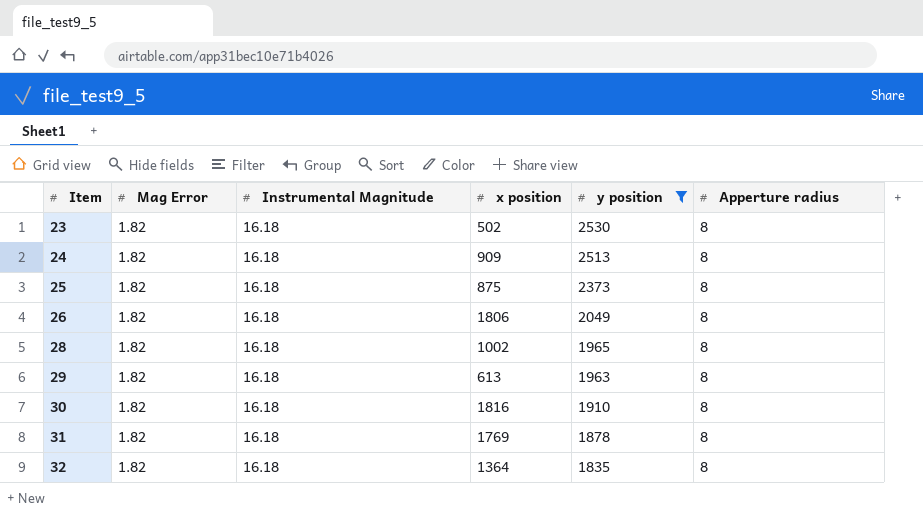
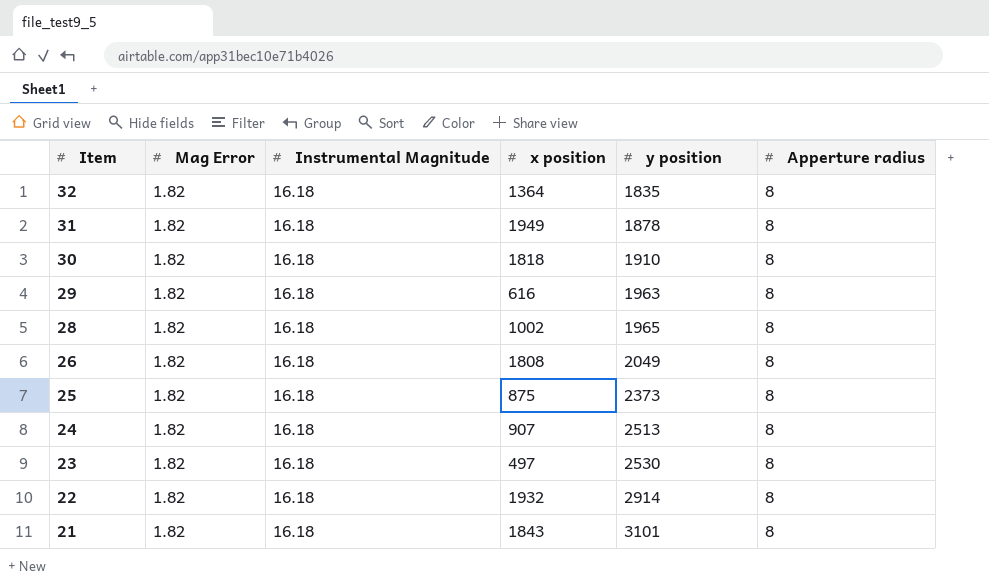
filter: y position <= 2530 -> none
row order: Item ascending -> Item descending
31 | x position: 1769 -> 1949
30 | x position: 1816 -> 1818
29 | x position: 613 -> 616
26 | x position: 1806 -> 1808
24 | x position: 909 -> 907
23 | x position: 502 -> 497

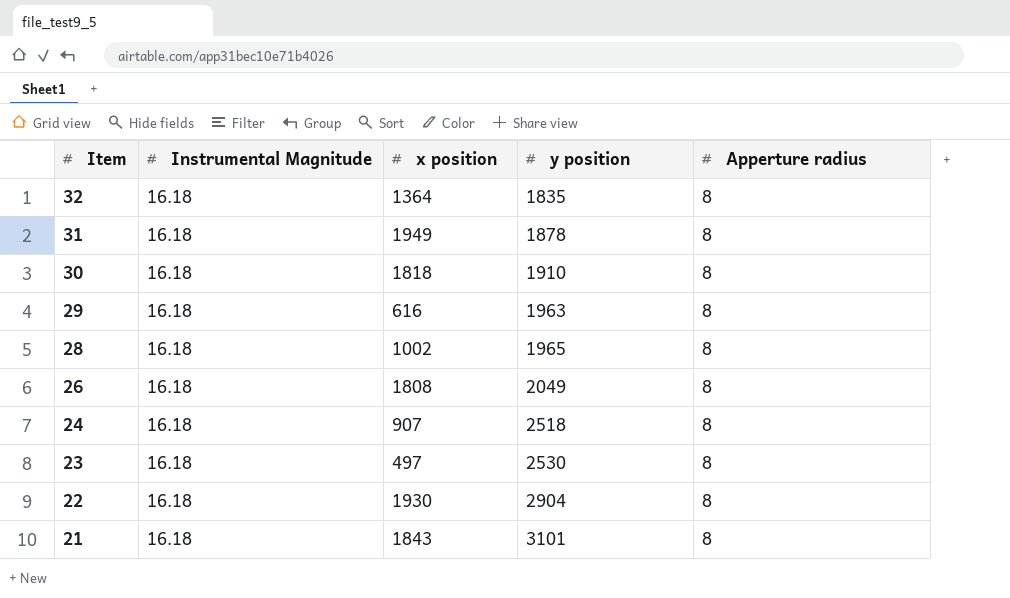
column Mag Error | position: 2 -> none
row 25: 1.82 | 16.18 | 875 | 2373 | 8 -> none
24 | y position: 2513 -> 2518
22 | x position: 1932 -> 1930
22 | y position: 2914 -> 2904

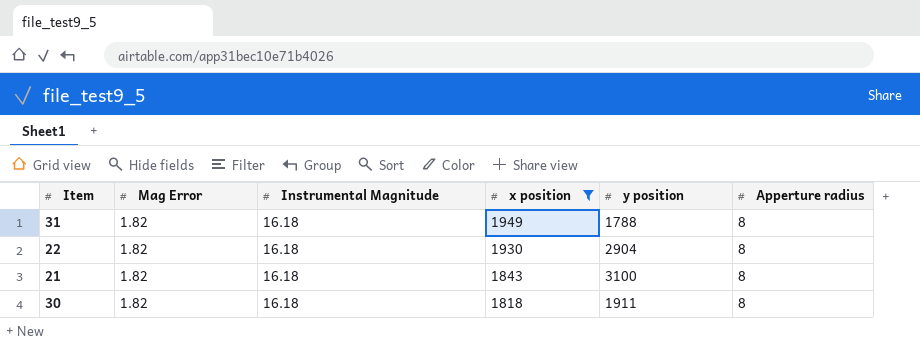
filter: none -> x position >= 1818
row order: Item descending -> x position descending
column Mag Error | position: none -> 2
31 | y position: 1878 -> 1788
21 | y position: 3101 -> 3100
30 | y position: 1910 -> 1911

